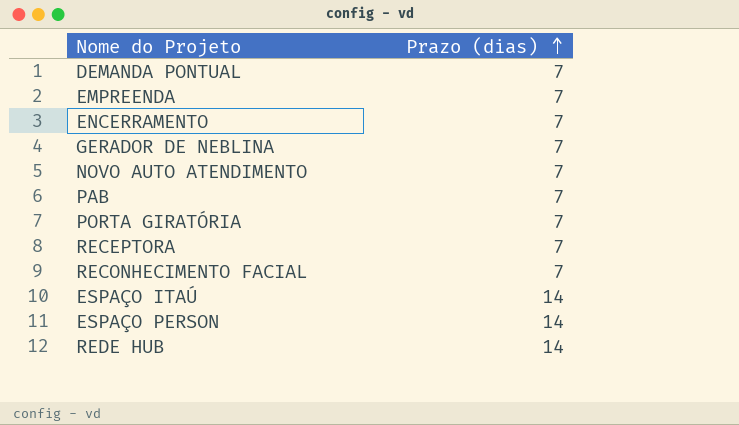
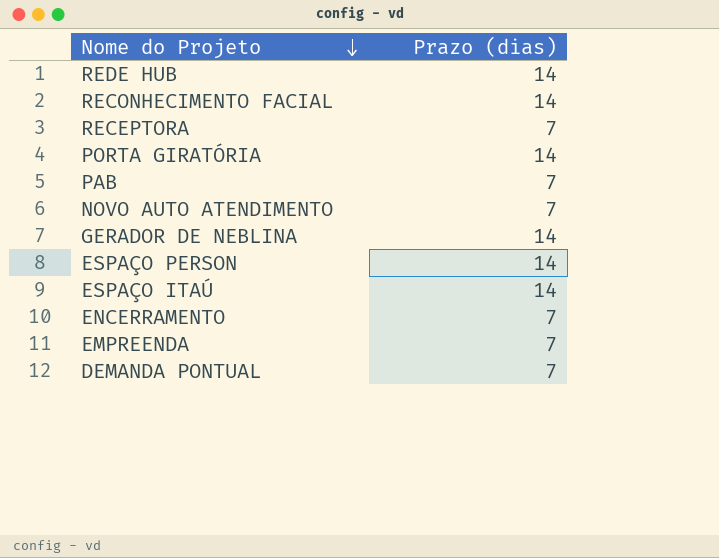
row order: Prazo (dias) ascending -> Nome do Projeto descending
RECONHECIMENTO FACIAL | Prazo (dias): 7 -> 14
PORTA GIRATÓRIA | Prazo (dias): 7 -> 14
GERADOR DE NEBLINA | Prazo (dias): 7 -> 14

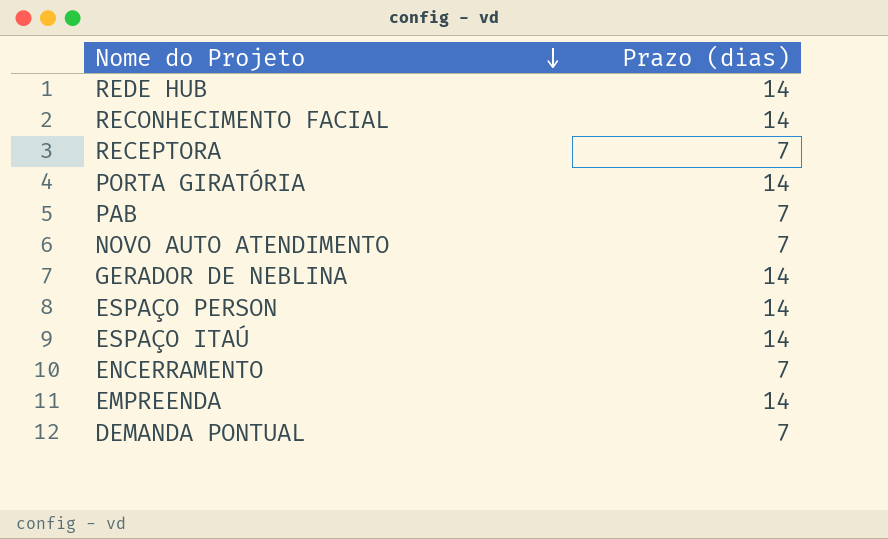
EMPREENDA | Prazo (dias): 7 -> 14

